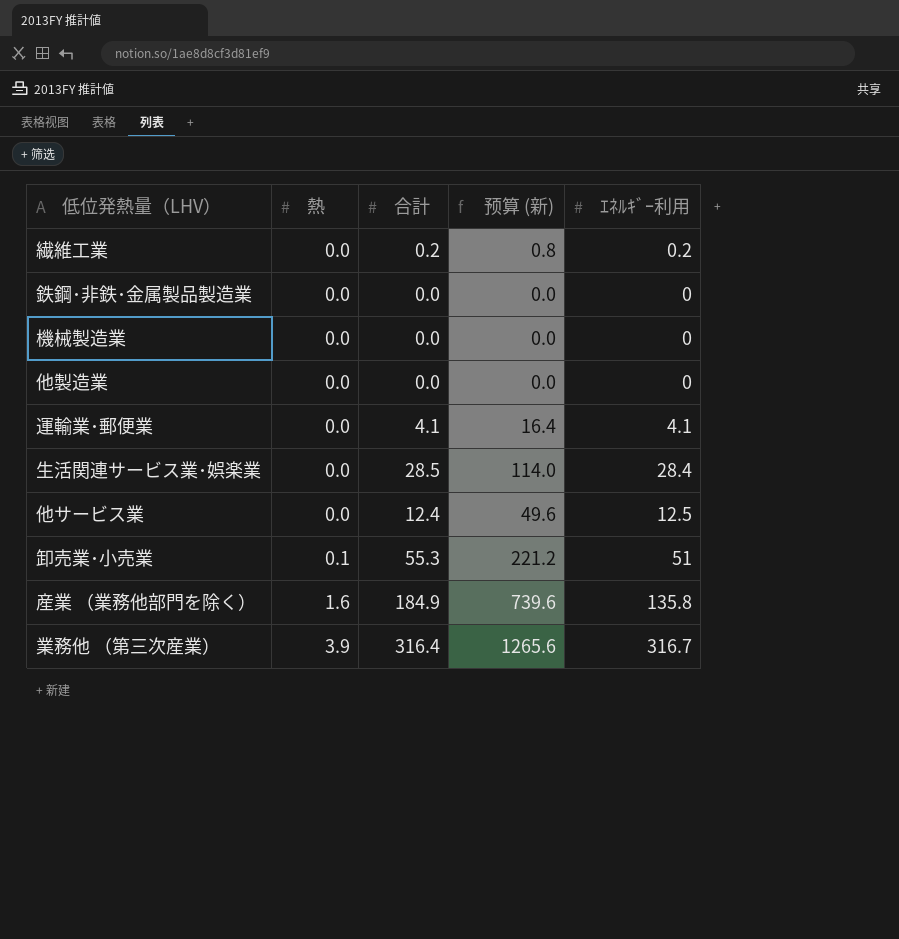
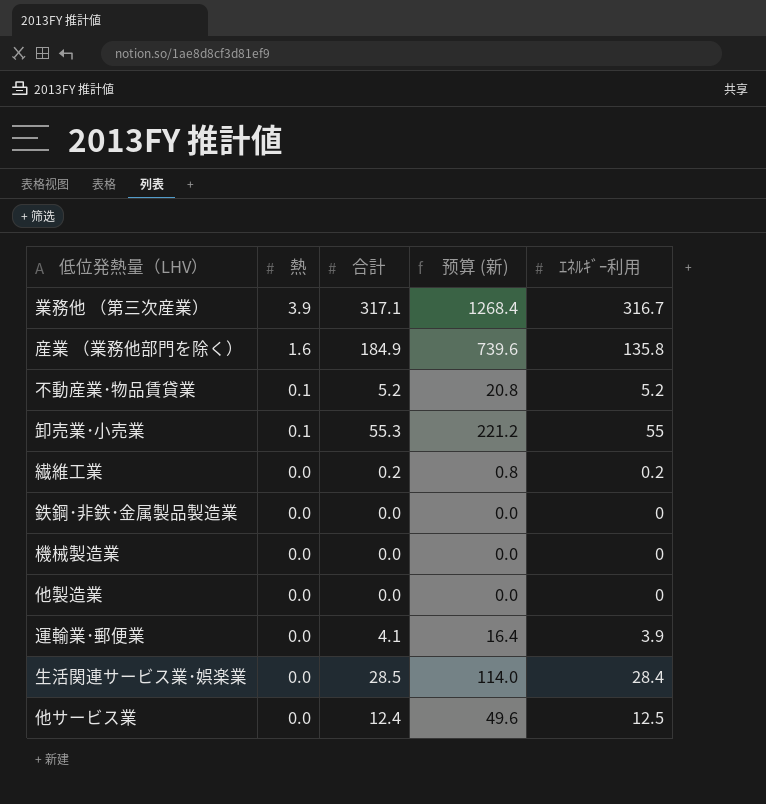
row order: 熱 ascending -> 熱 descending
業務他 （第三次産業） | 合計: 316.4 -> 317.1
業務他 （第三次産業） | 预算 (新): 1265.6 -> 1268.4
row 不動産業･物品賃貸業: none -> 0.1 | 5.2 | 20.8 | 5.2
卸売業･小売業 | ｴﾈﾙｷﾞｰ利用: 51 -> 55
運輸業･郵便業 | ｴﾈﾙｷﾞｰ利用: 4.1 -> 3.9

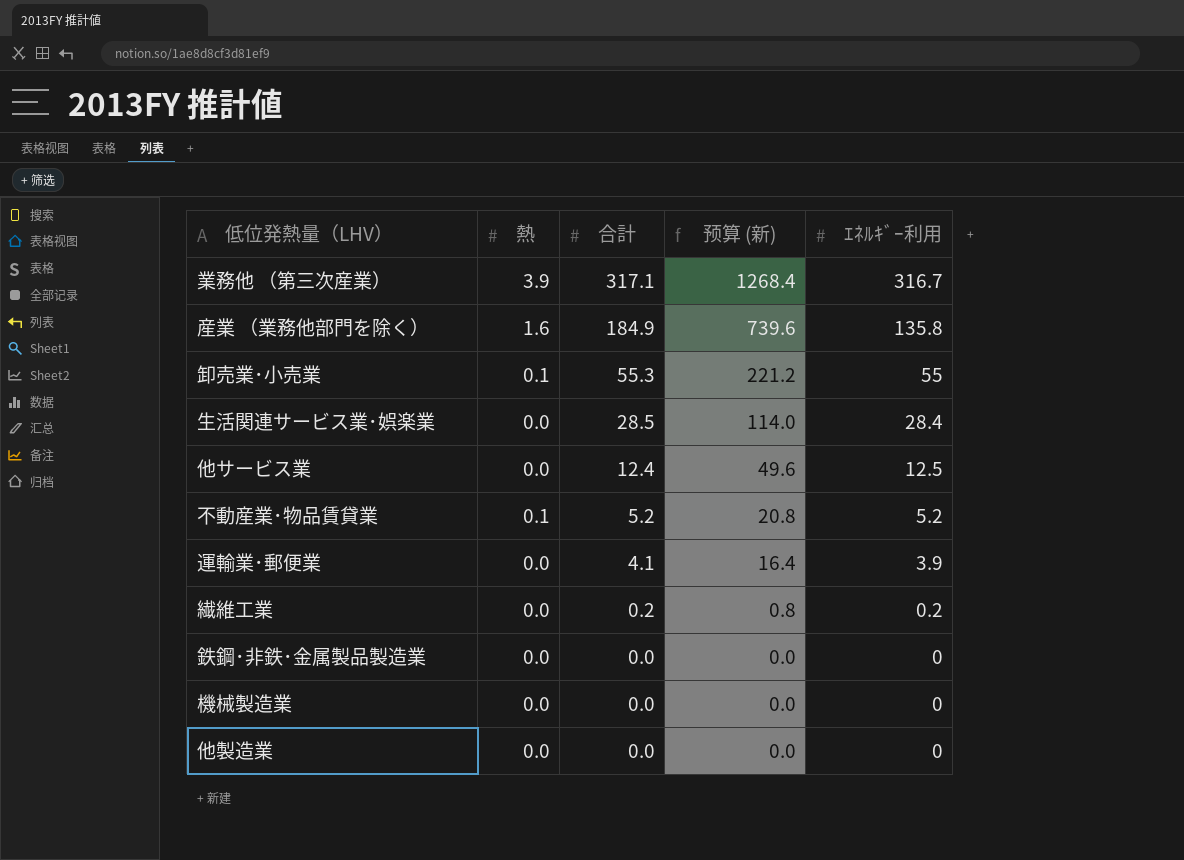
row order: 熱 descending -> 合計 descending

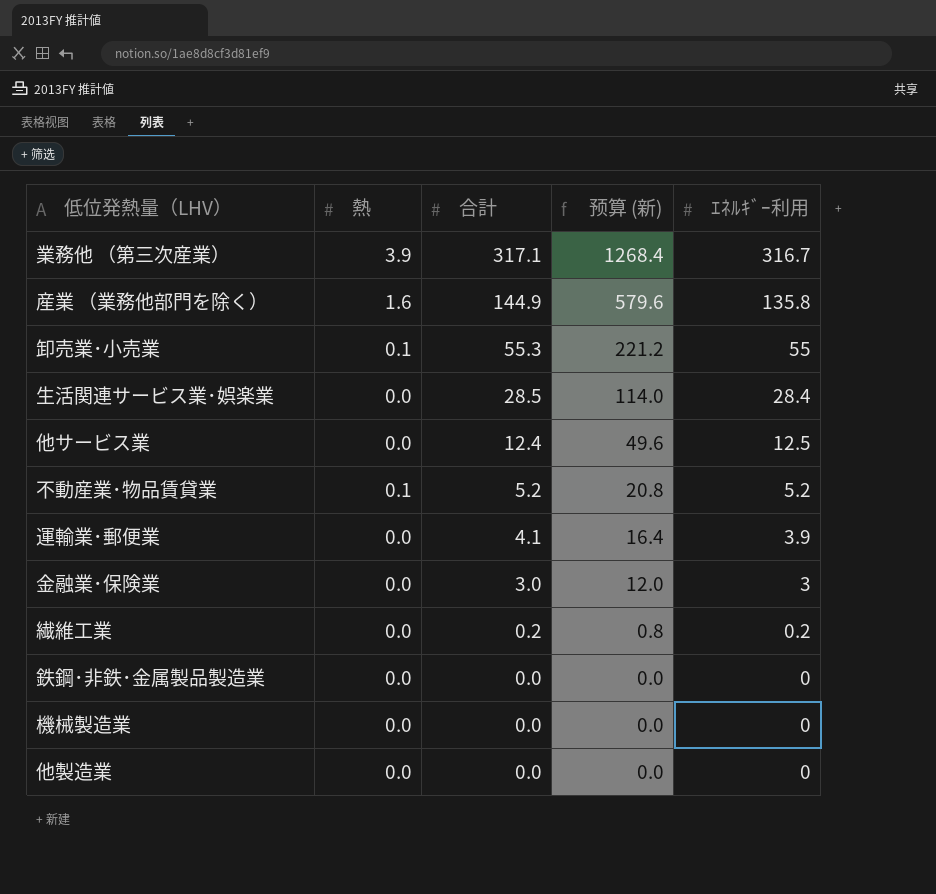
産業 （業務他部門を除く） | 合計: 184.9 -> 144.9
産業 （業務他部門を除く） | 预算 (新): 739.6 -> 579.6
row 金融業･保険業: none -> 0.0 | 3.0 | 12.0 | 3

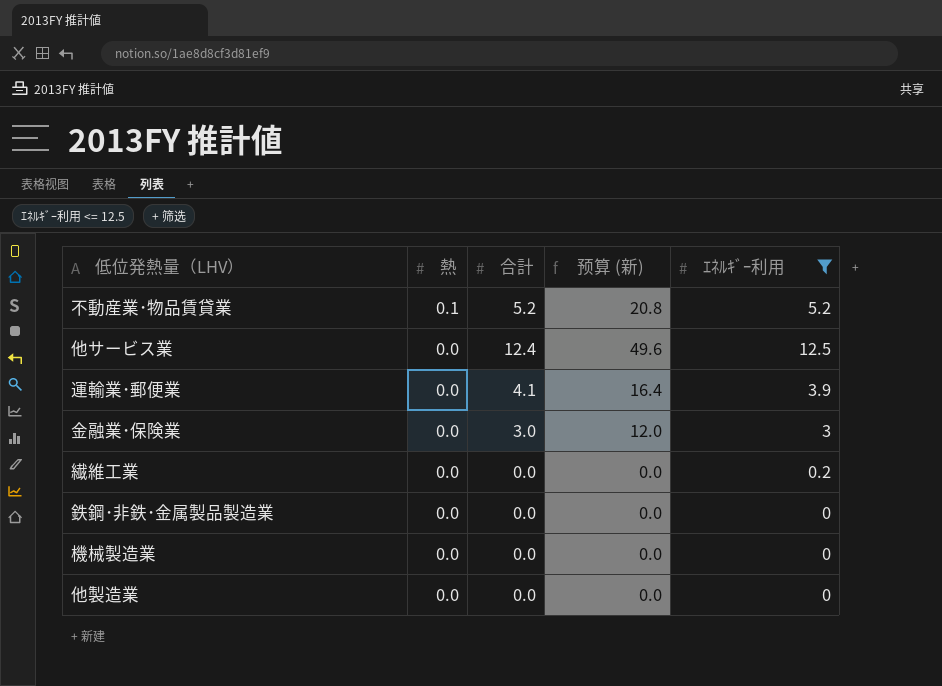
filter: none -> ｴﾈﾙｷﾞｰ利用 <= 12.5
row order: 合計 descending -> 熱 descending
繊維工業 | 合計: 0.2 -> 0.0
繊維工業 | 预算 (新): 0.8 -> 0.0

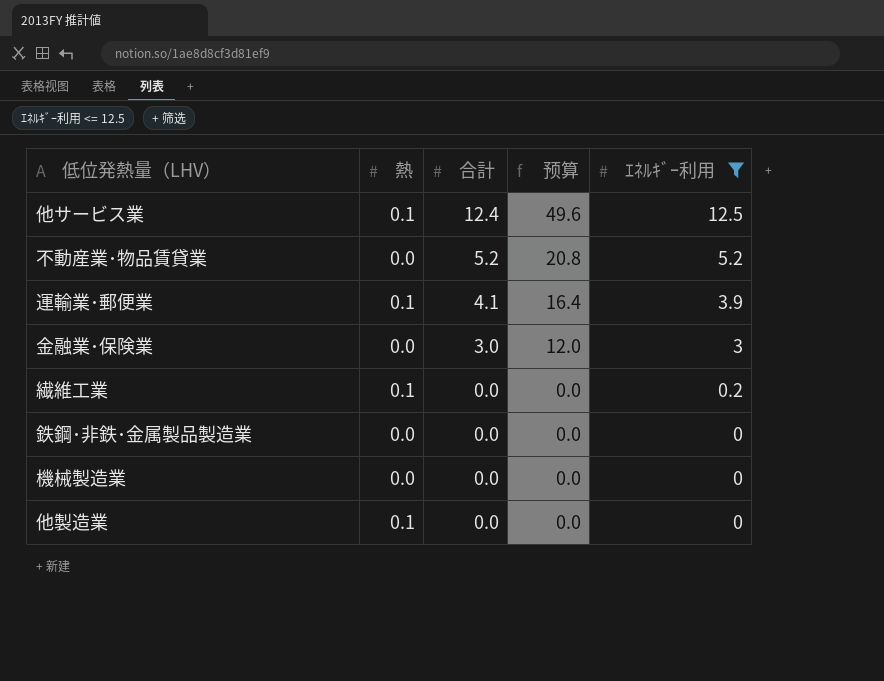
row order: 熱 descending -> 合計 descending
column name: 预算 (新) -> 预算
他サービス業 | 熱: 0.0 -> 0.1
不動産業･物品賃貸業 | 熱: 0.1 -> 0.0
運輸業･郵便業 | 熱: 0.0 -> 0.1
繊維工業 | 熱: 0.0 -> 0.1
他製造業 | 熱: 0.0 -> 0.1

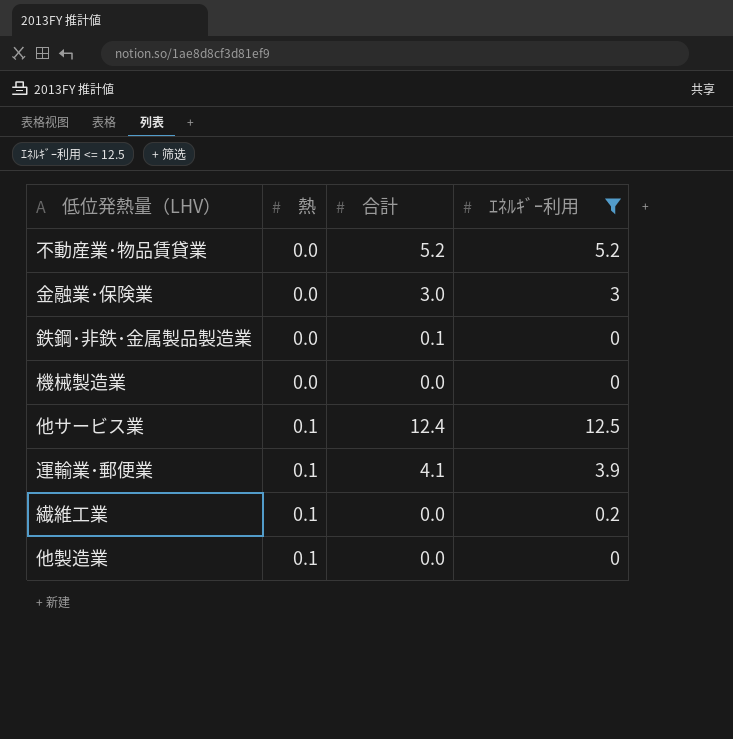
row order: 合計 descending -> 熱 ascending
column 预算 | formula: [合計] * 4 -> none
鉄鋼･非鉄･金属製品製造業 | 合計: 0.0 -> 0.1

